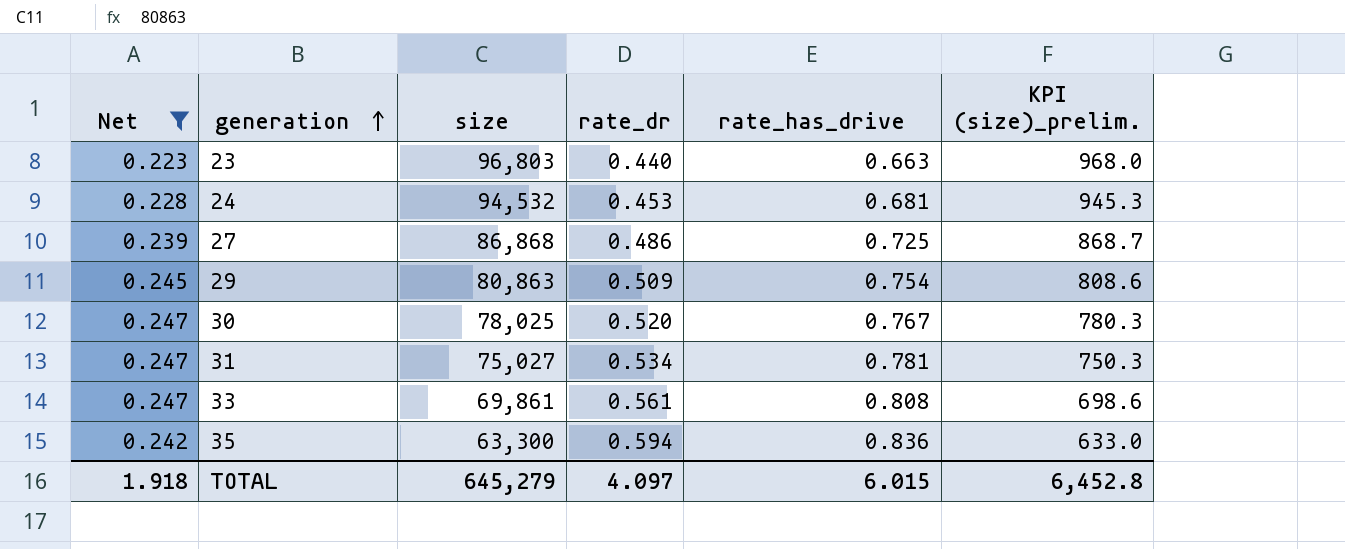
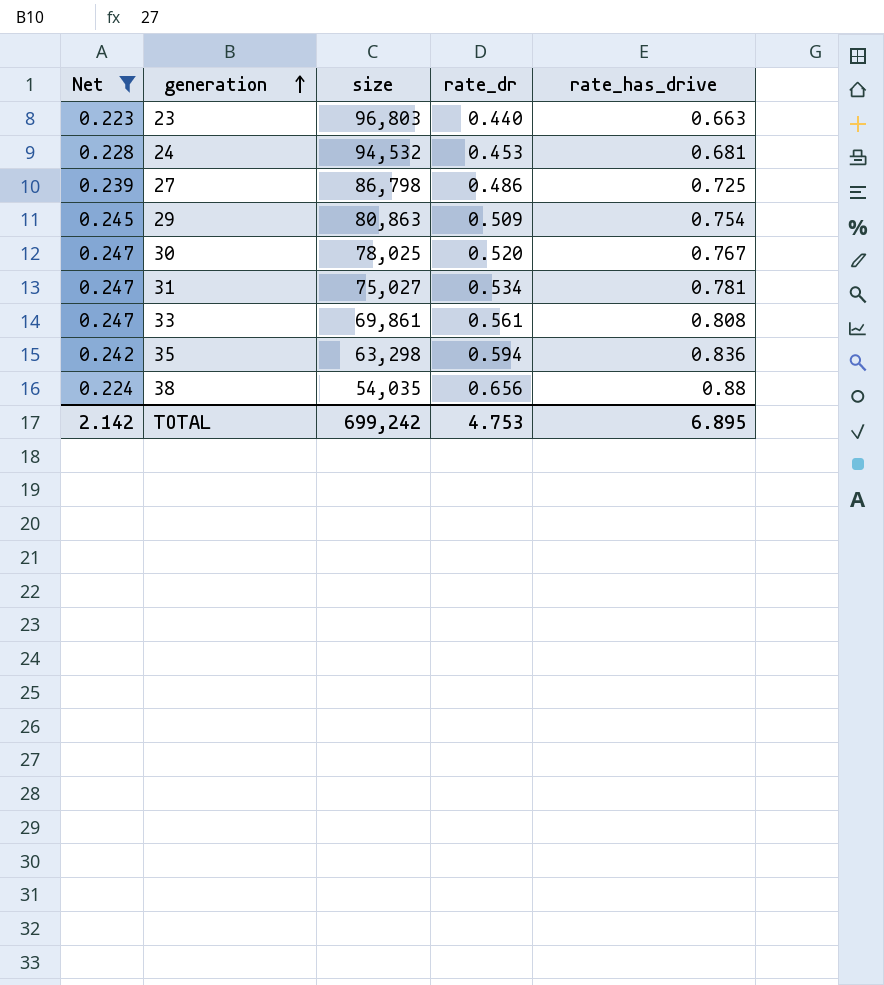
column KPI (size)_prelim. | formula: [size] * 0.01 -> none
27 | size: 86,868 -> 86,798
35 | size: 63,300 -> 63,298
row 38: none -> 0.224 | 54,035 | 0.656 | 0.88
TOTAL | Net: 1.918 -> 2.142
TOTAL | size: 645,279 -> 699,242
TOTAL | rate_dr: 4.097 -> 4.753
TOTAL | rate_has_drive: 6.015 -> 6.895

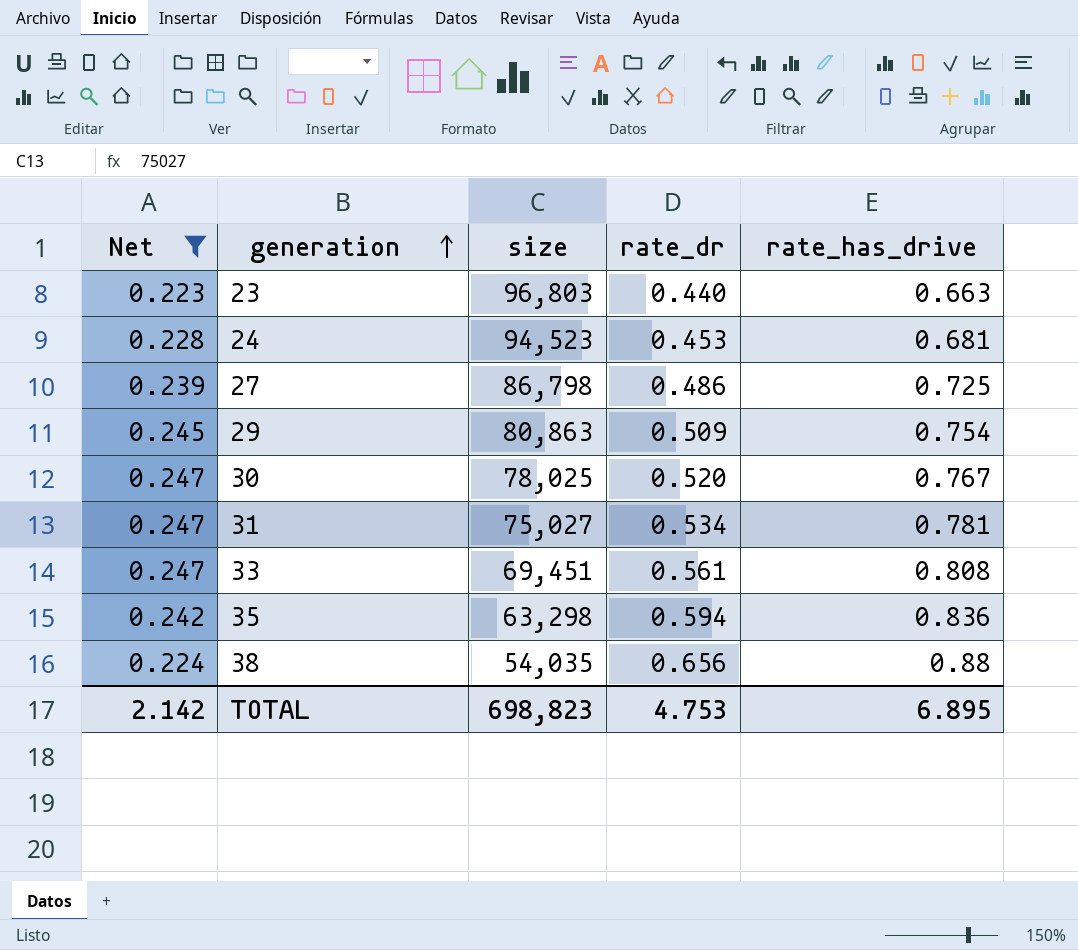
24 | size: 94,532 -> 94,523
33 | size: 69,861 -> 69,451
TOTAL | size: 699,242 -> 698,823

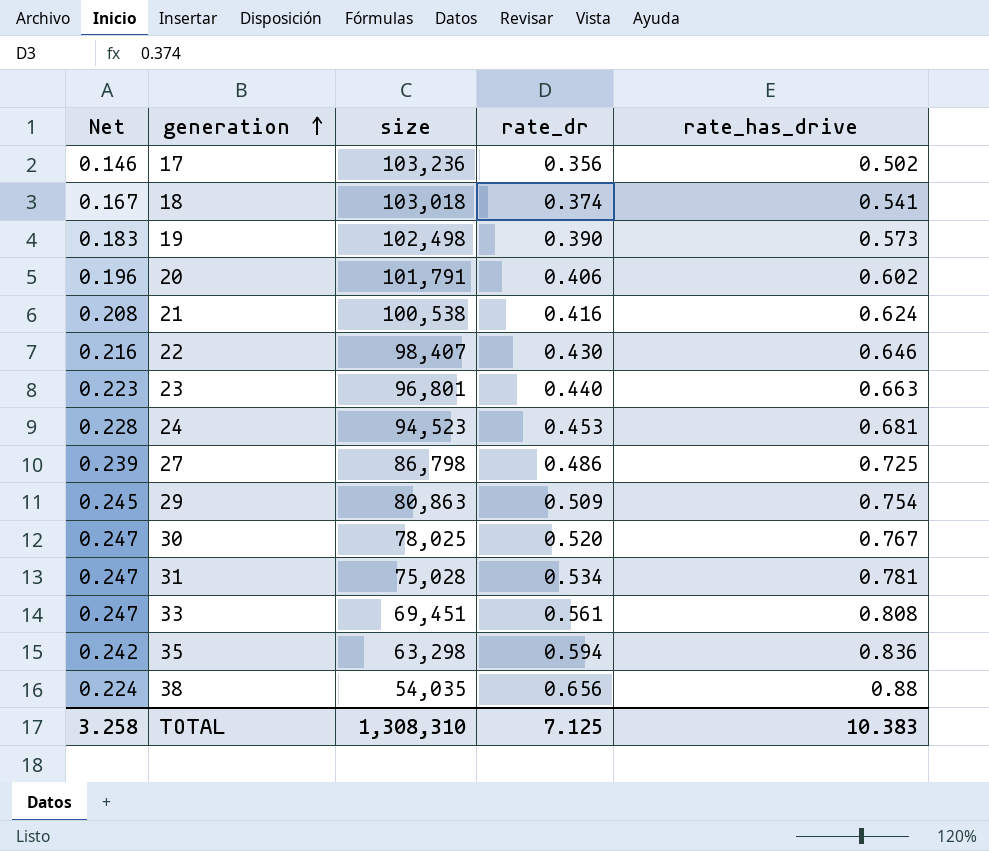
filter: Net >= 0.223 -> none
23 | size: 96,803 -> 96,801
31 | size: 75,027 -> 75,028
TOTAL | Net: 2.142 -> 3.258
TOTAL | size: 698,823 -> 1,308,310
TOTAL | rate_dr: 4.753 -> 7.125
TOTAL | rate_has_drive: 6.895 -> 10.383

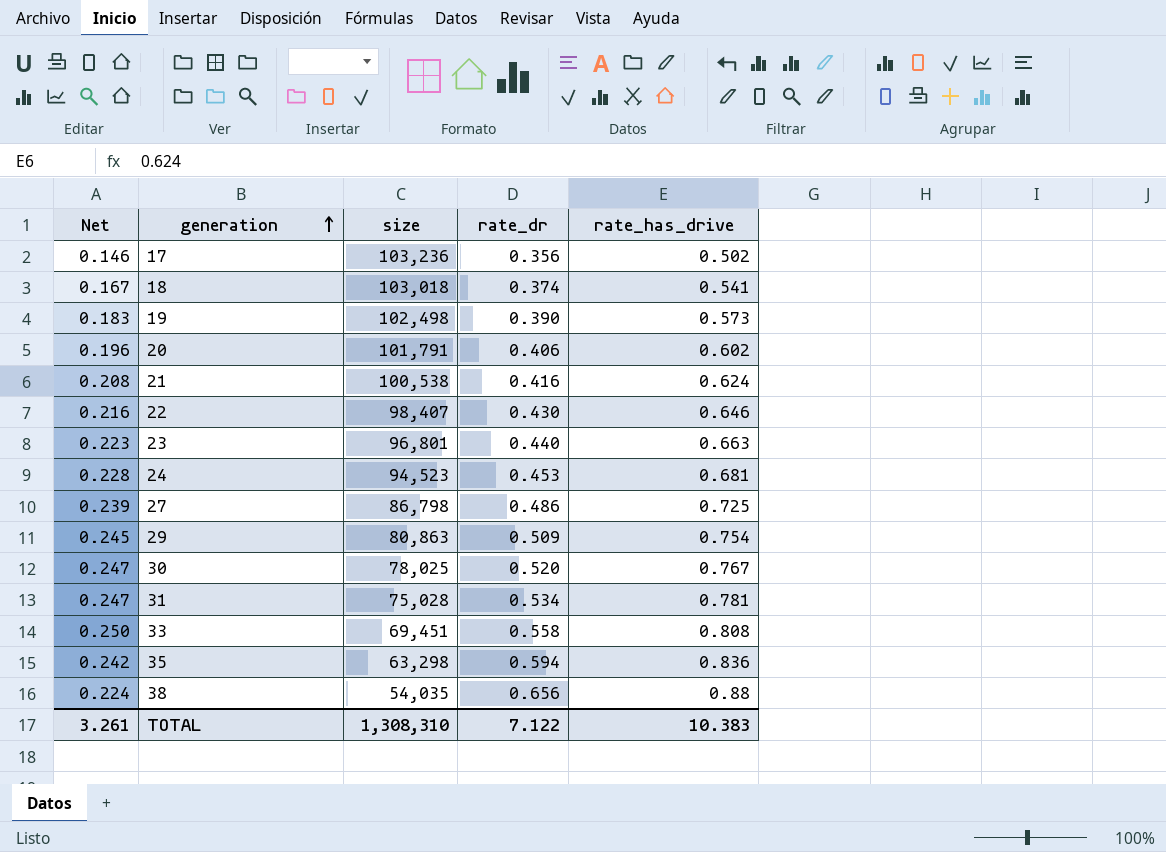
33 | Net: 0.247 -> 0.250
33 | rate_dr: 0.561 -> 0.558
TOTAL | Net: 3.258 -> 3.261
TOTAL | rate_dr: 7.125 -> 7.122

